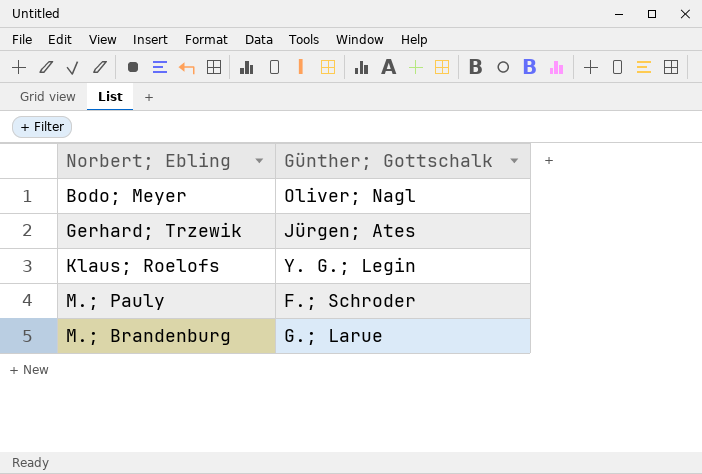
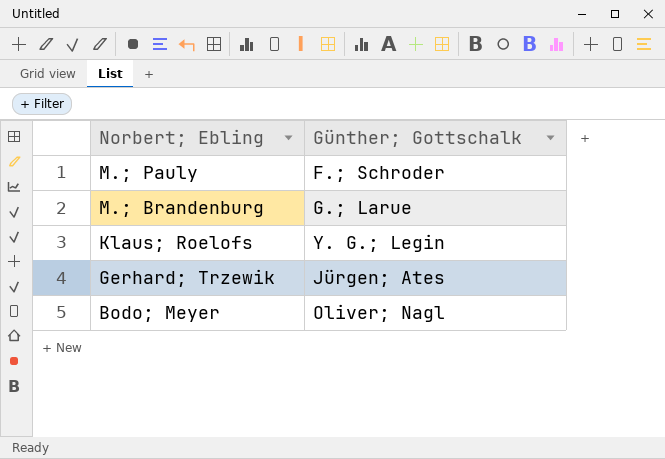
row order: none -> Norbert; Ebling descending

